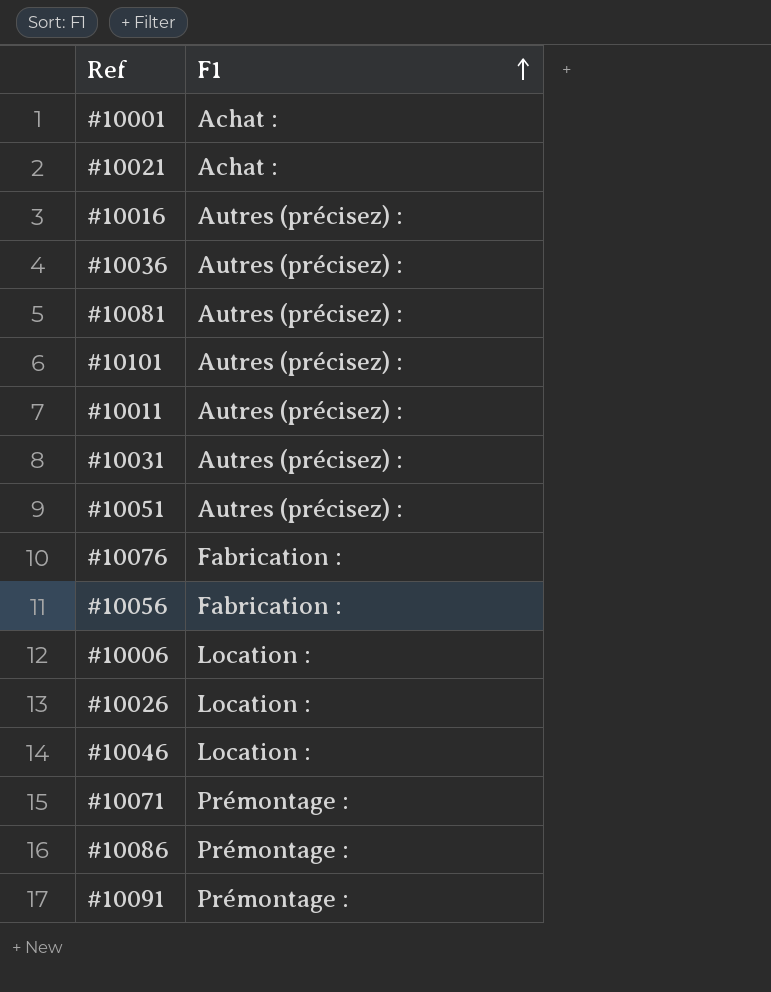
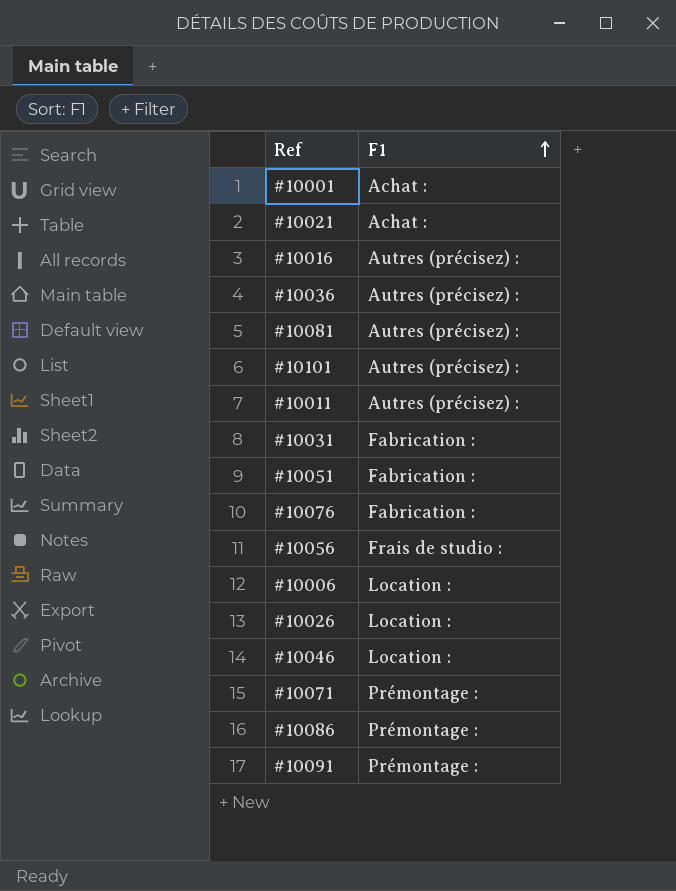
#10031 | F1: Autres (précisez) : -> Fabrication :
#10051 | F1: Autres (précisez) : -> Fabrication :
#10056 | F1: Fabrication : -> Frais de studio :

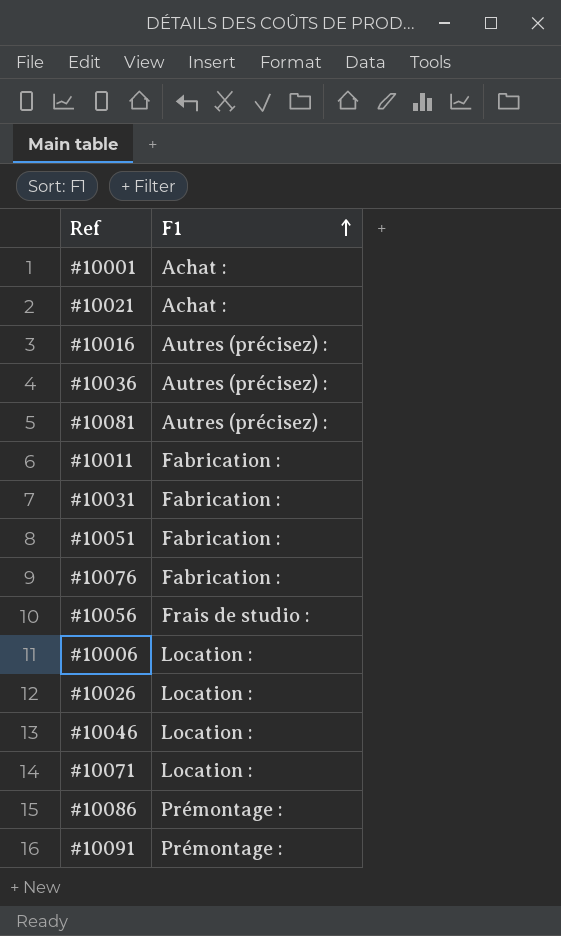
row #10101: Autres (précisez) : -> none
#10011 | F1: Autres (précisez) : -> Fabrication :
#10071 | F1: Prémontage : -> Location :

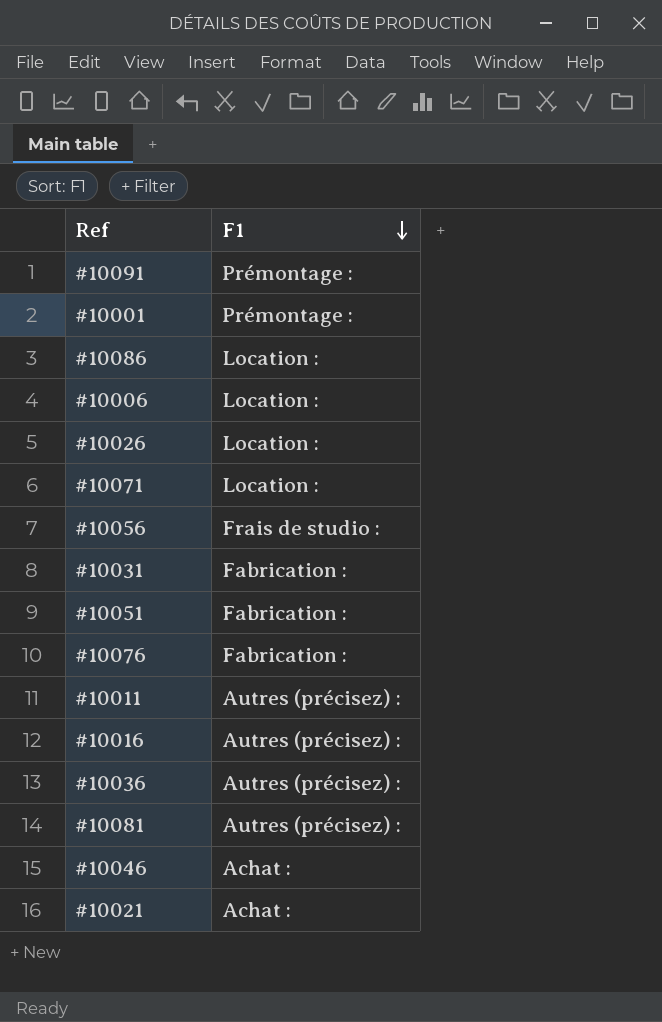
row order: F1 ascending -> F1 descending
#10001 | F1: Achat : -> Prémontage :
#10086 | F1: Prémontage : -> Location :
#10011 | F1: Fabrication : -> Autres (précisez) :
#10046 | F1: Location : -> Achat :

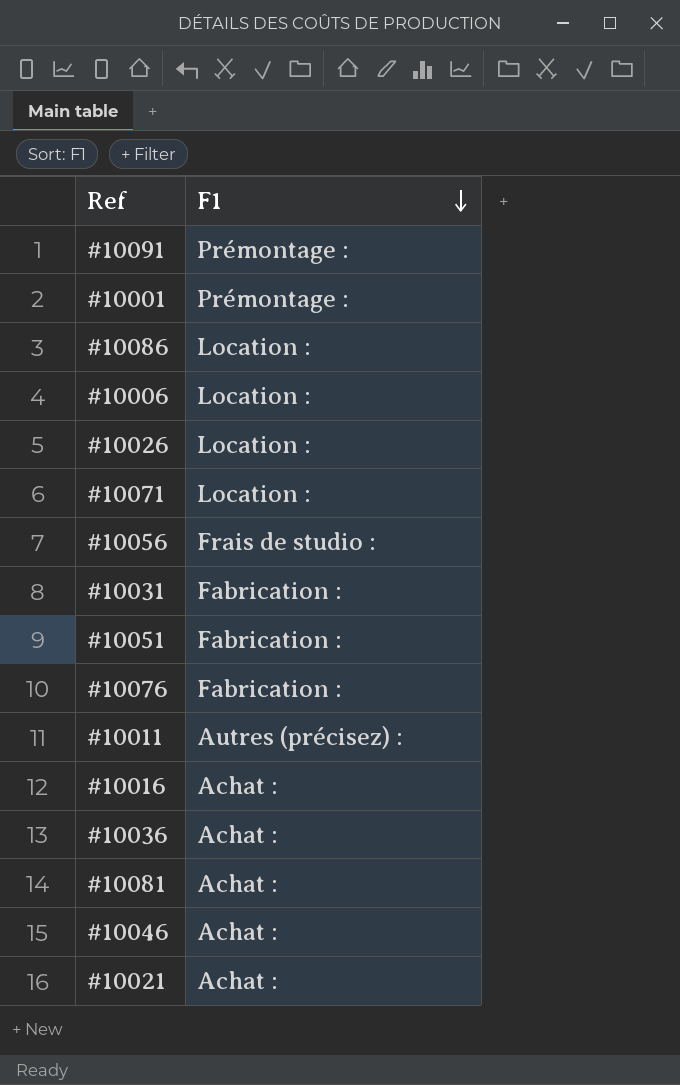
#10016 | F1: Autres (précisez) : -> Achat :
#10036 | F1: Autres (précisez) : -> Achat :
#10081 | F1: Autres (précisez) : -> Achat :

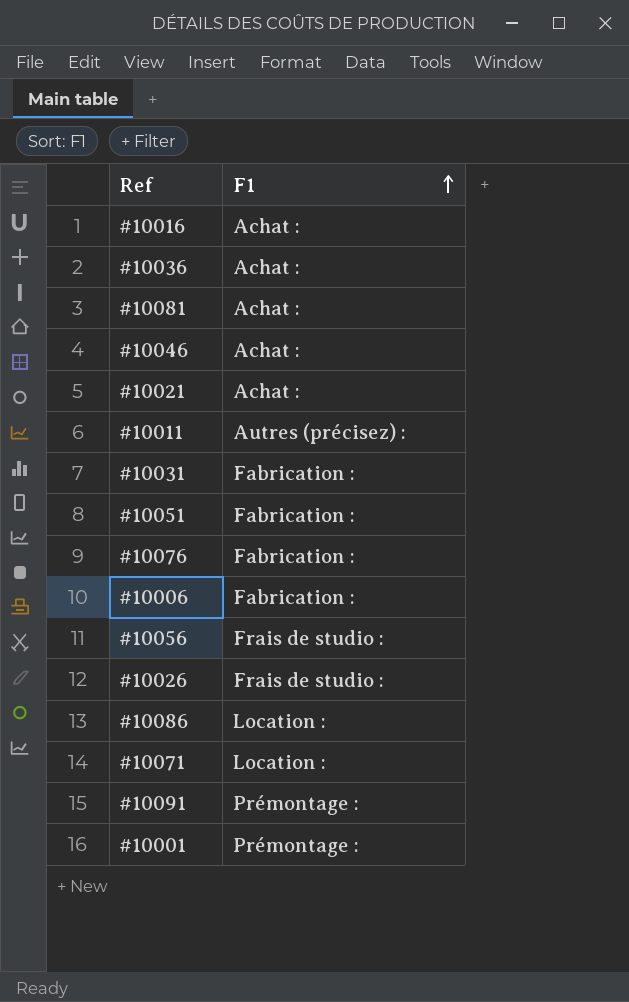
row order: F1 descending -> F1 ascending
#10006 | F1: Location : -> Fabrication :
#10026 | F1: Location : -> Frais de studio :

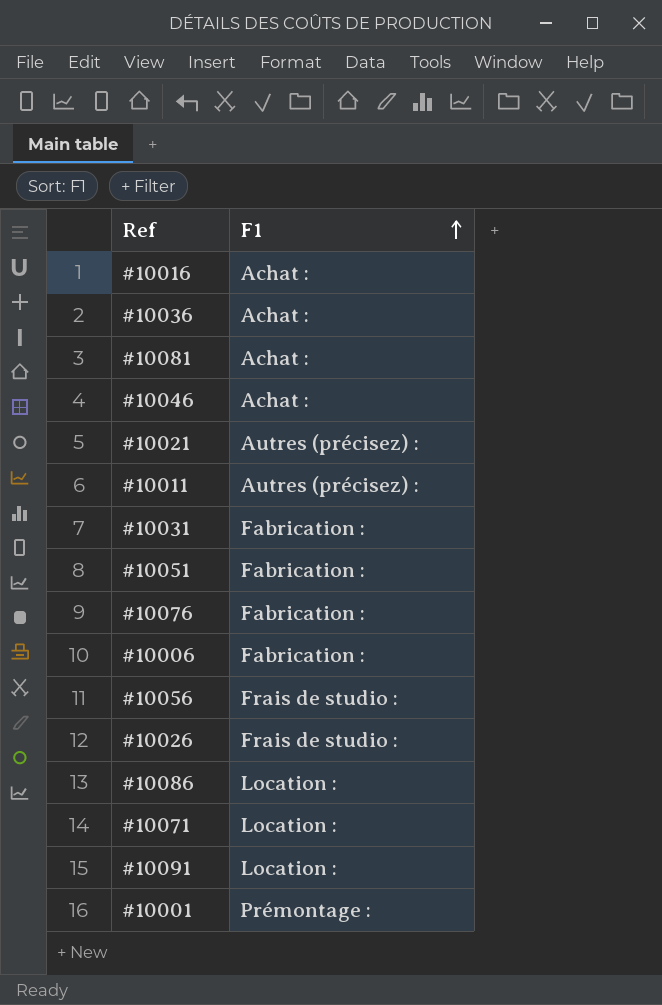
#10021 | F1: Achat : -> Autres (précisez) :
#10091 | F1: Prémontage : -> Location :

